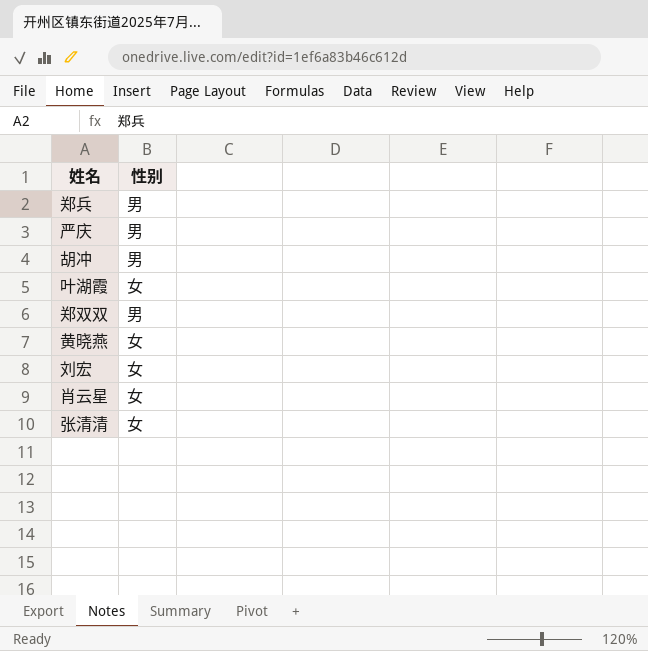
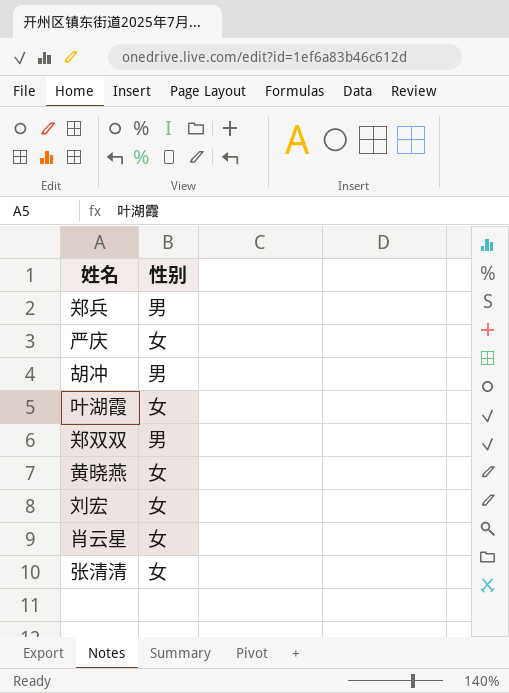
严庆 | 性别: 男 -> 女

